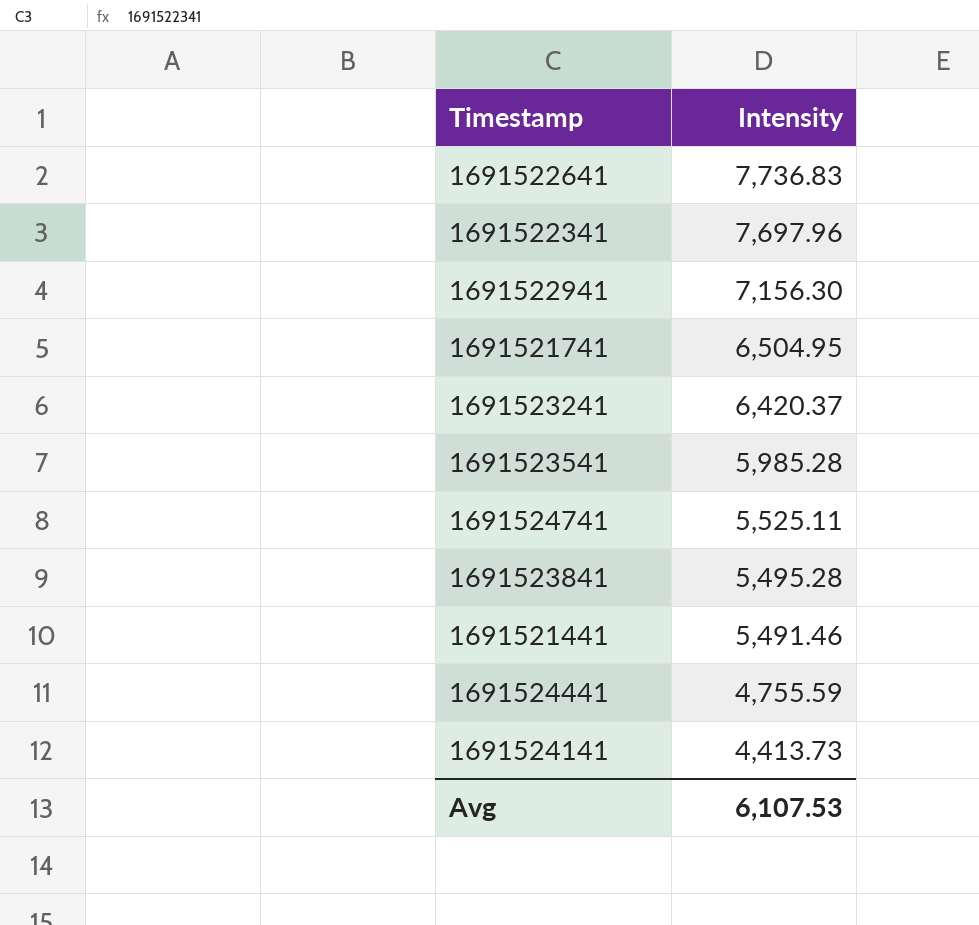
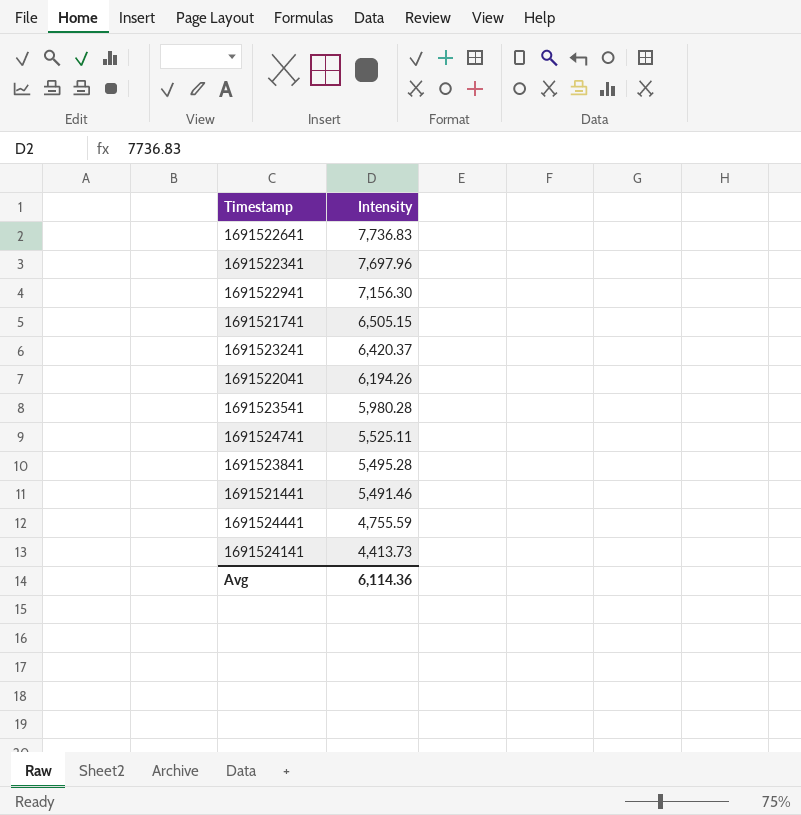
1691521741 | Intensity: 6,504.95 -> 6,505.15
row 1691522041: none -> 6,194.26
1691523541 | Intensity: 5,985.28 -> 5,980.28
Avg | Intensity: 6,107.53 -> 6,114.36

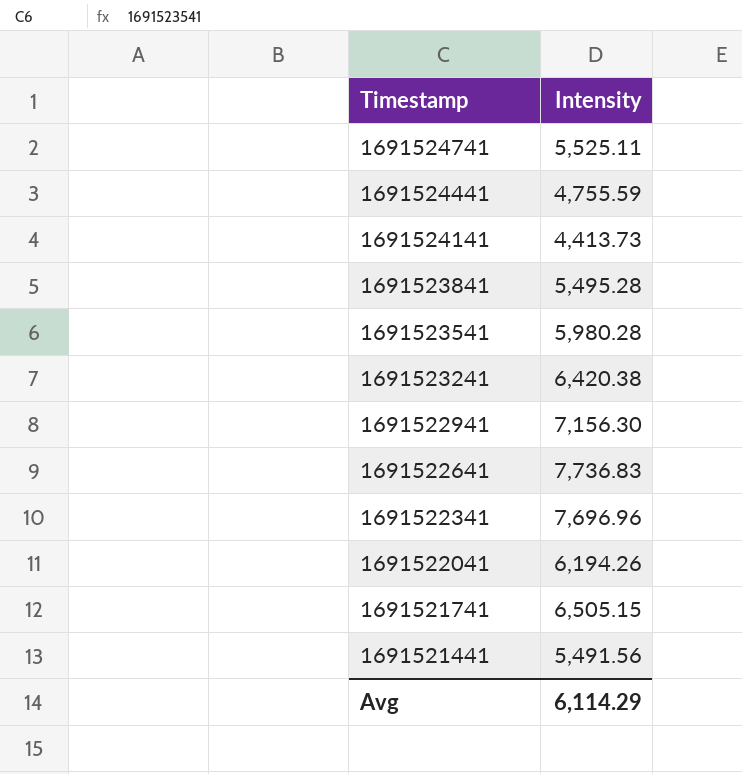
row order: Intensity descending -> Timestamp descending
1691523241 | Intensity: 6,420.37 -> 6,420.38
1691522341 | Intensity: 7,697.96 -> 7,696.96
1691521441 | Intensity: 5,491.46 -> 5,491.56
Avg | Intensity: 6,114.36 -> 6,114.29

